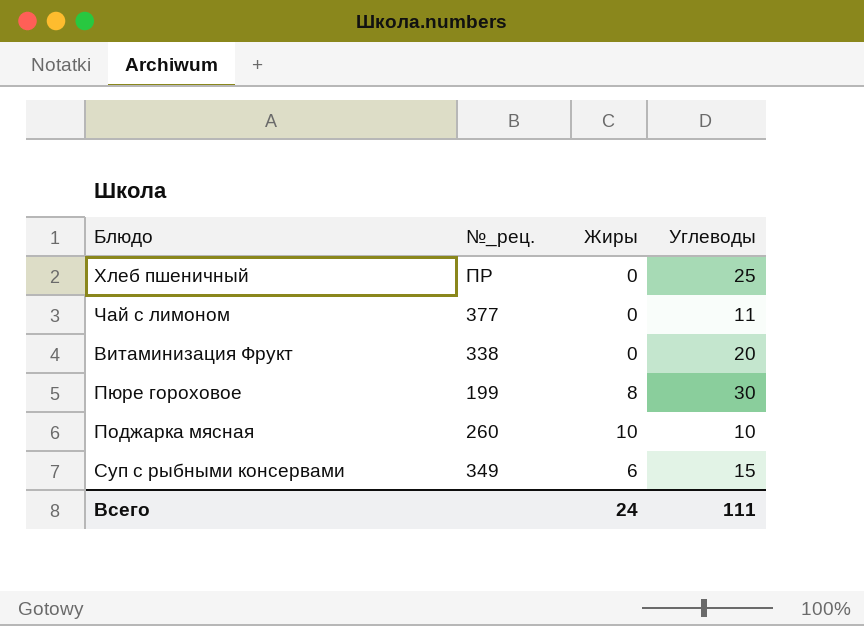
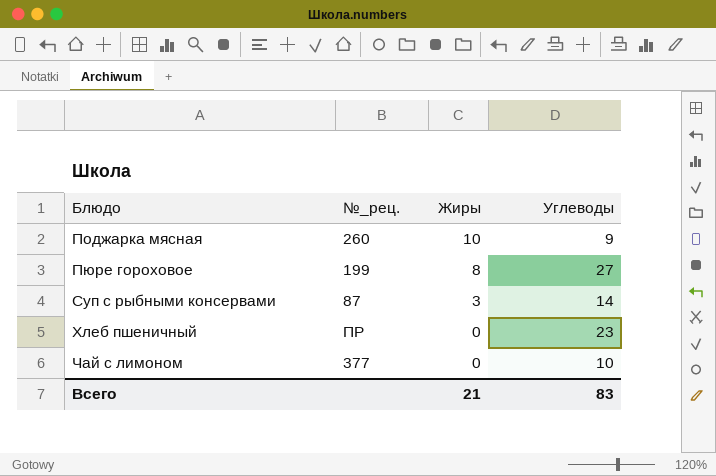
row order: none -> Блюдо ascending
row Витаминизация Фрукт: 338 | 0 | 20 -> none
Поджарка мясная | Углеводы: 10 -> 9
Пюре гороховое | Углеводы: 30 -> 27
Суп с рыбными консервами | №_рец.: 349 -> 87
Суп с рыбными консервами | Жиры: 6 -> 3
Суп с рыбными консервами | Углеводы: 15 -> 14
Хлеб пшеничный | Углеводы: 25 -> 23
Чай с лимоном | Углеводы: 11 -> 10
Всего | Жиры: 24 -> 21
Всего | Углеводы: 111 -> 83

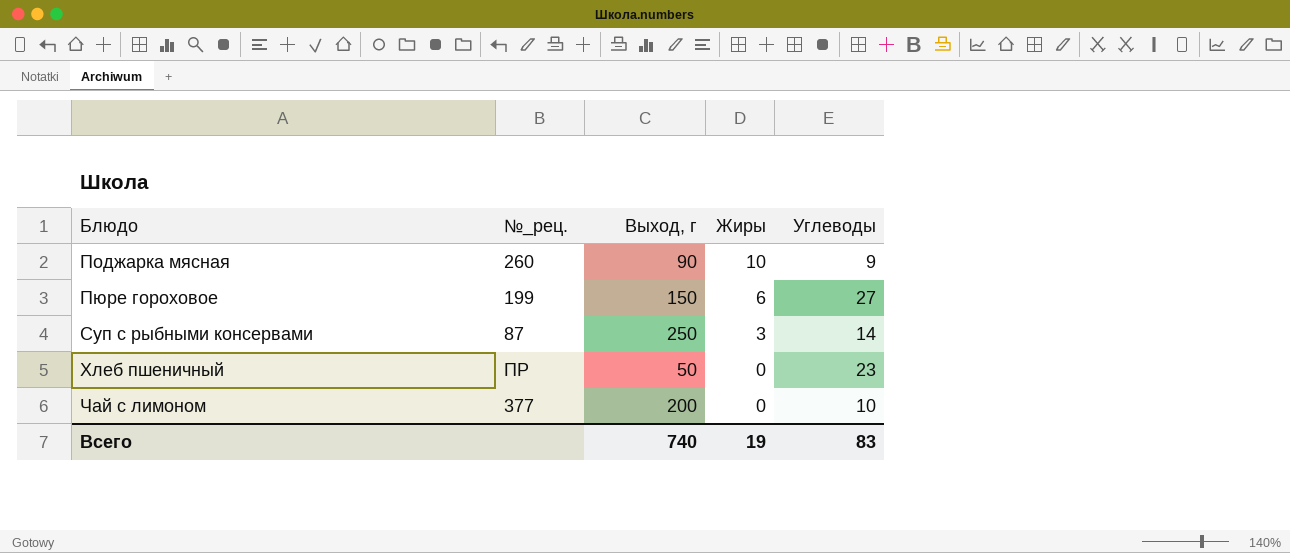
column Выход, г | position: none -> 3
Пюре гороховое | Жиры: 8 -> 6
Всего | Жиры: 21 -> 19

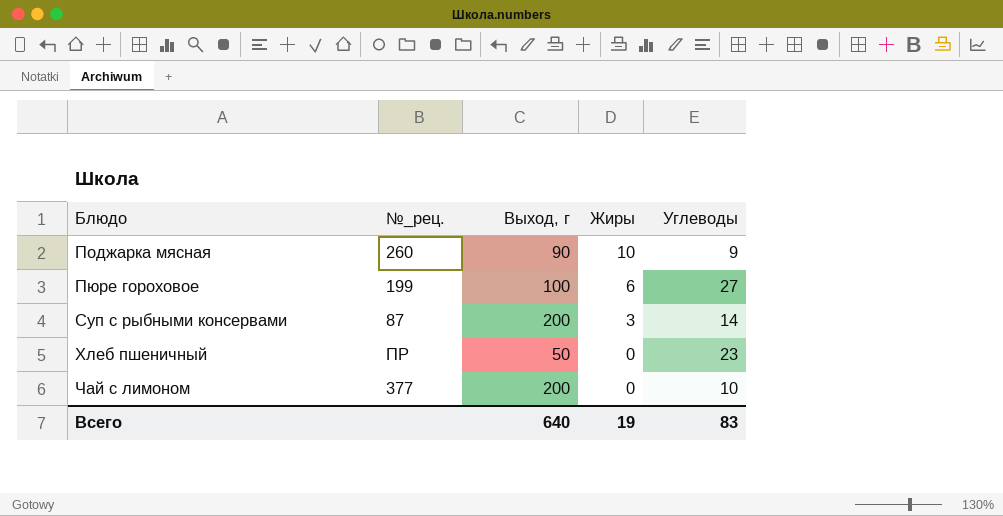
Пюре гороховое | Выход, г: 150 -> 100
Суп с рыбными консервами | Выход, г: 250 -> 200
Всего | Выход, г: 740 -> 640

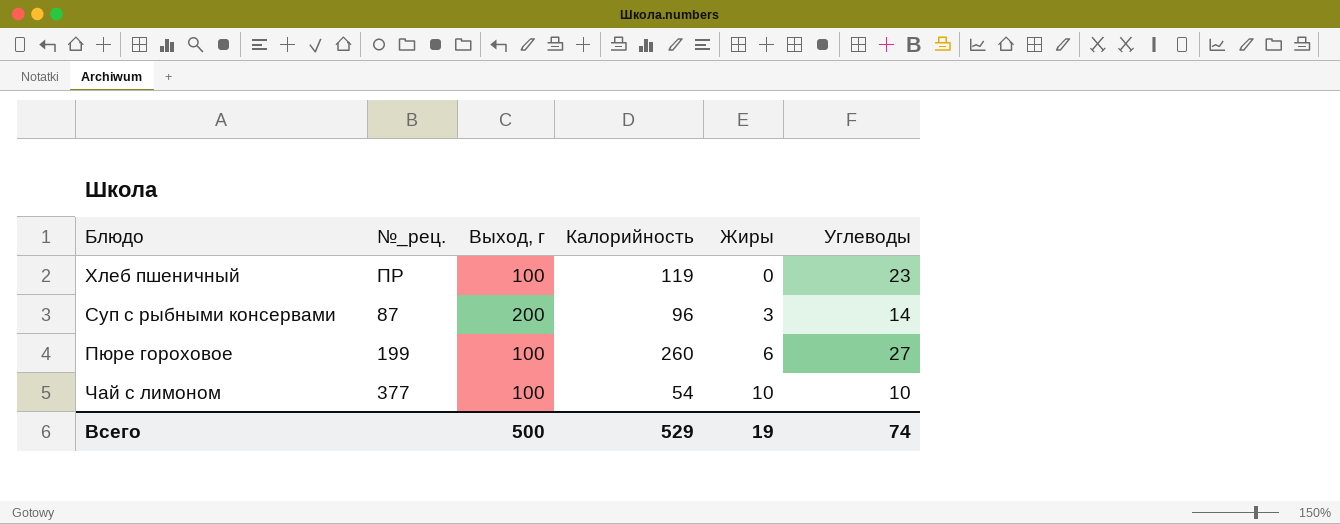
row order: Блюдо ascending -> Жиры ascending
column Калорийность | position: none -> 4
row Поджарка мясная: 260 | 90 | 10 | 9 -> none
Хлеб пшеничный | Выход, г: 50 -> 100
Чай с лимоном | Выход, г: 200 -> 100
Чай с лимоном | Жиры: 0 -> 10
Всего | Выход, г: 640 -> 500
Всего | Углеводы: 83 -> 74

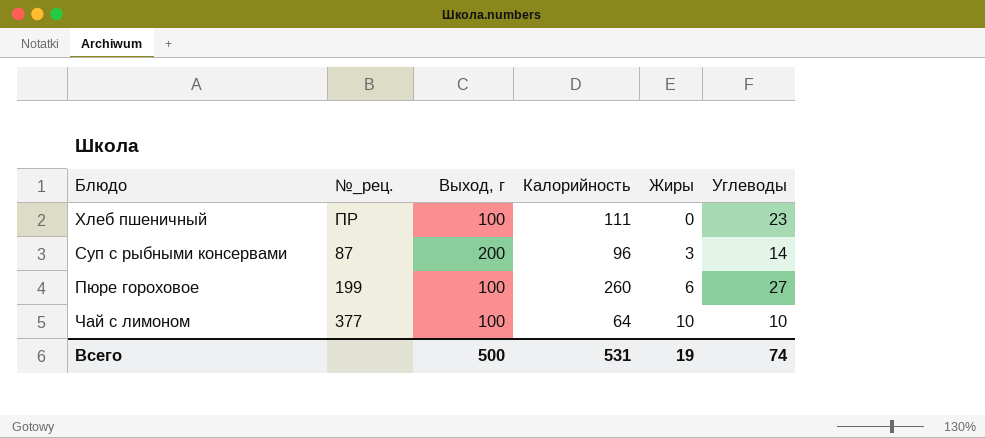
Хлеб пшеничный | Калорийность: 119 -> 111
Чай с лимоном | Калорийность: 54 -> 64
Всего | Калорийность: 529 -> 531

